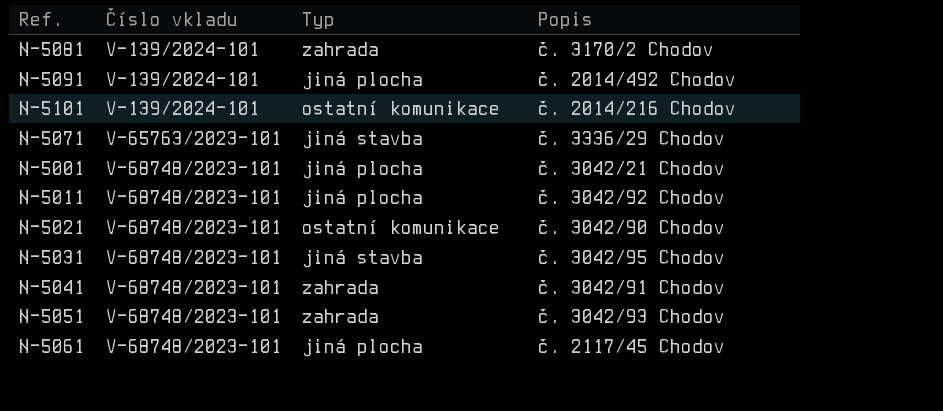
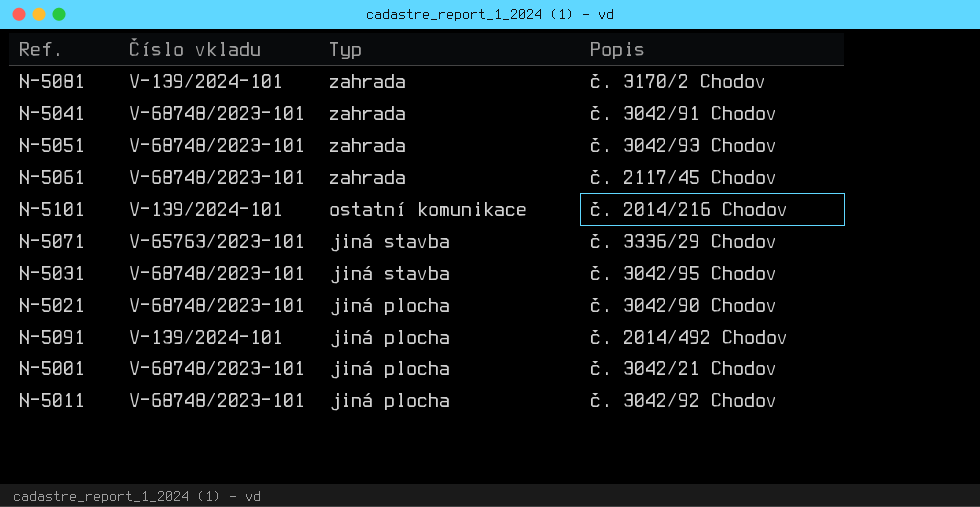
row order: Číslo vkladu ascending -> Typ descending
N-5061 | Typ: jiná plocha -> zahrada
N-5021 | Typ: ostatní komunikace -> jiná plocha

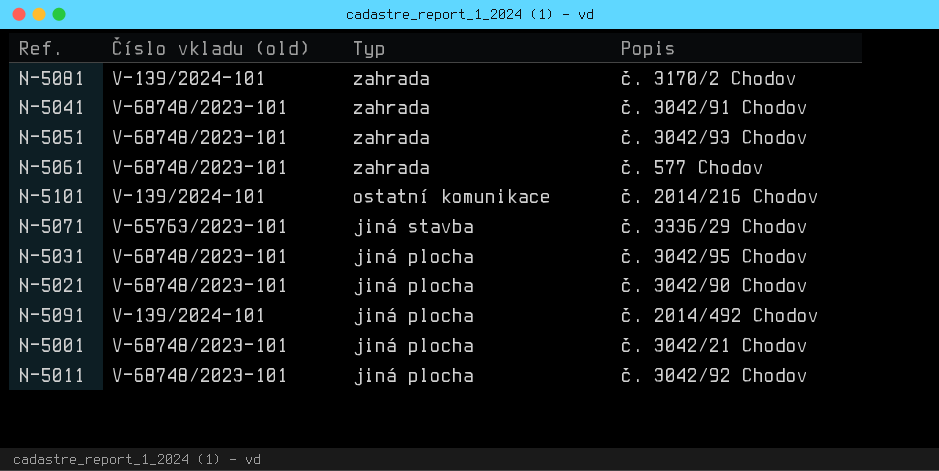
column name: Číslo vkladu -> Číslo vkladu (old)
N-5061 | Popis: č. 2117/45 Chodov -> č. 577 Chodov
N-5031 | Typ: jiná stavba -> jiná plocha

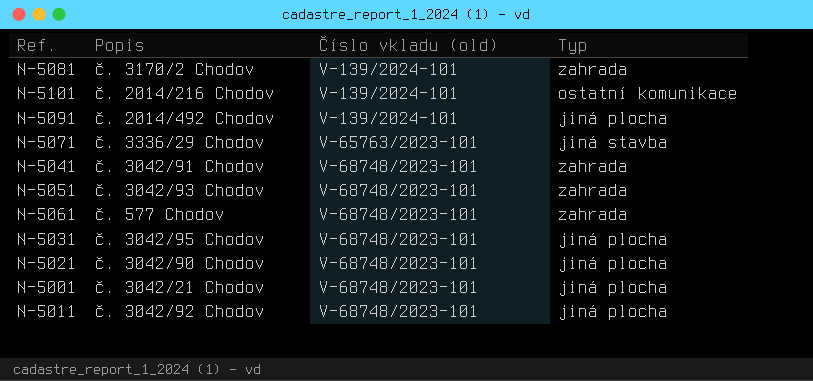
row order: Typ descending -> Číslo vkladu (old) ascending
column Popis | position: 4 -> 2

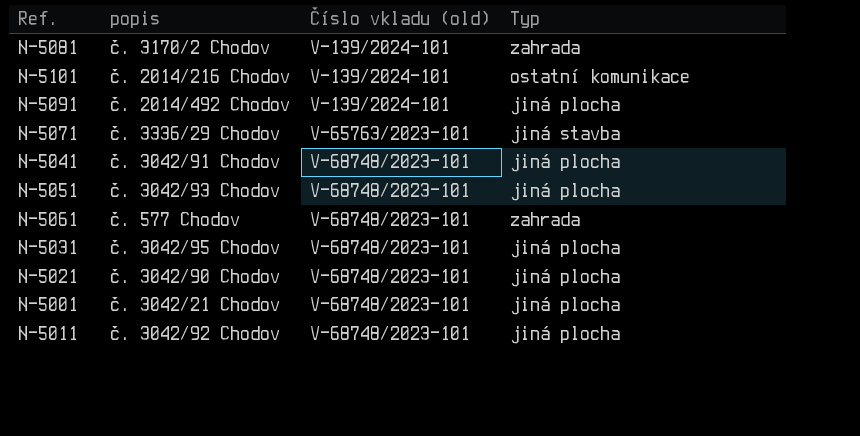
column name: Popis -> popis
N-5041 | Typ: zahrada -> jiná plocha
N-5051 | Typ: zahrada -> jiná plocha

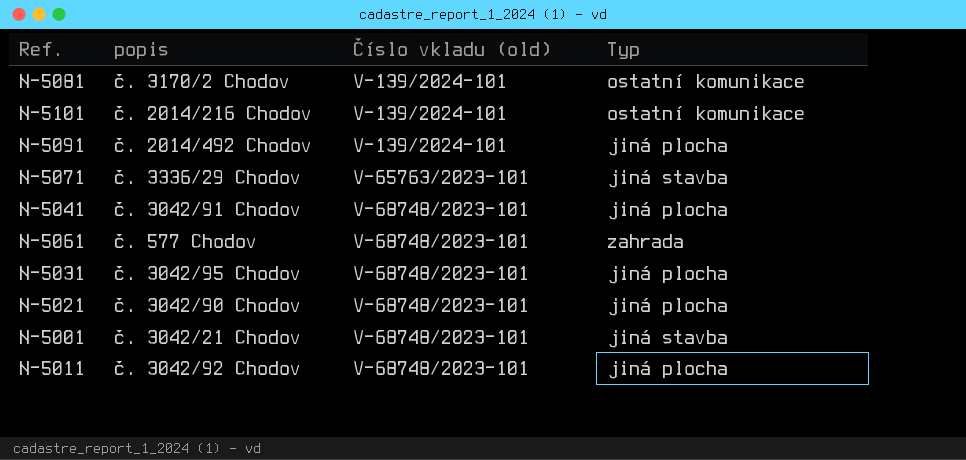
row N-5051: č. 3042/93 Chodov | V-68748/2023-101 | jiná plocha -> none
N-5081 | Typ: zahrada -> ostatní komunikace
N-5001 | Typ: jiná plocha -> jiná stavba

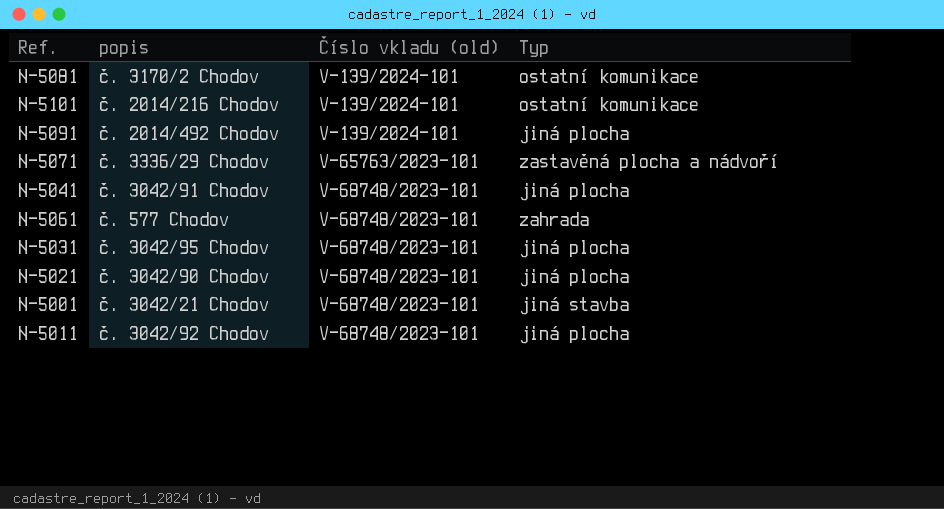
N-5071 | Typ: jiná stavba -> zastavěná plocha a nádvoří

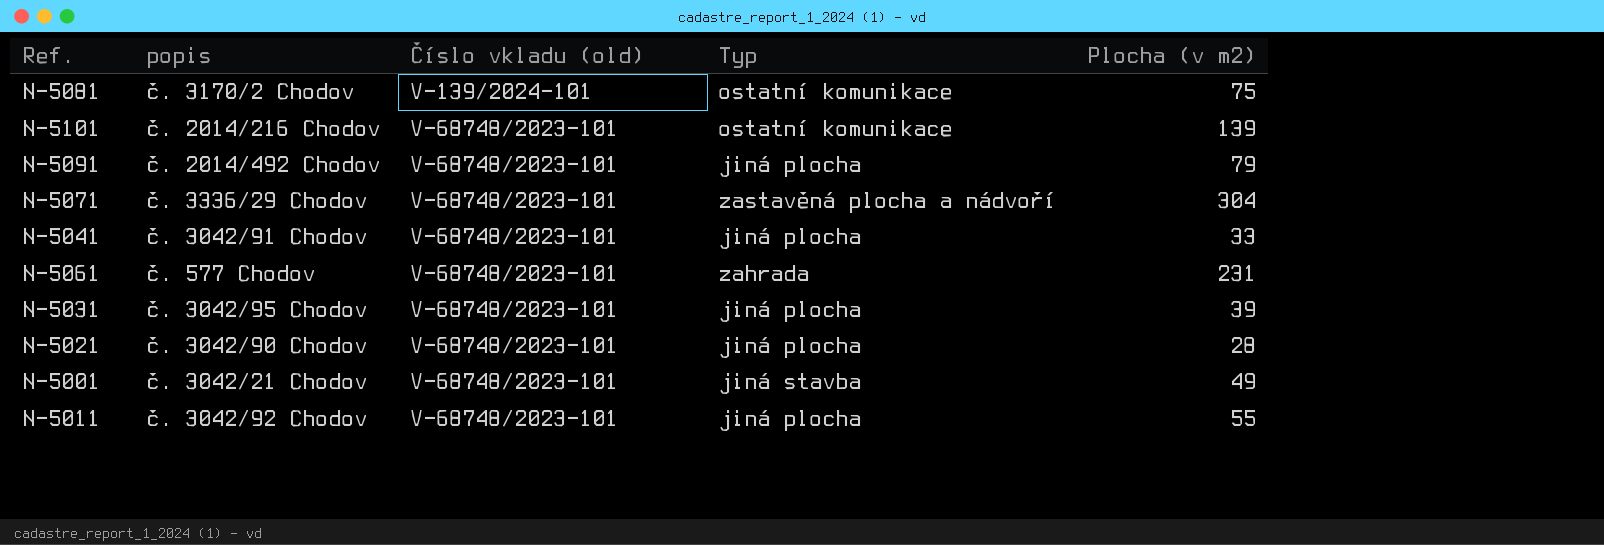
column Plocha (v m2) | position: none -> 5
N-5101 | Číslo vkladu (old): V-139/2024-101 -> V-68748/2023-101
N-5091 | Číslo vkladu (old): V-139/2024-101 -> V-68748/2023-101
N-5071 | Číslo vkladu (old): V-65763/2023-101 -> V-68748/2023-101

